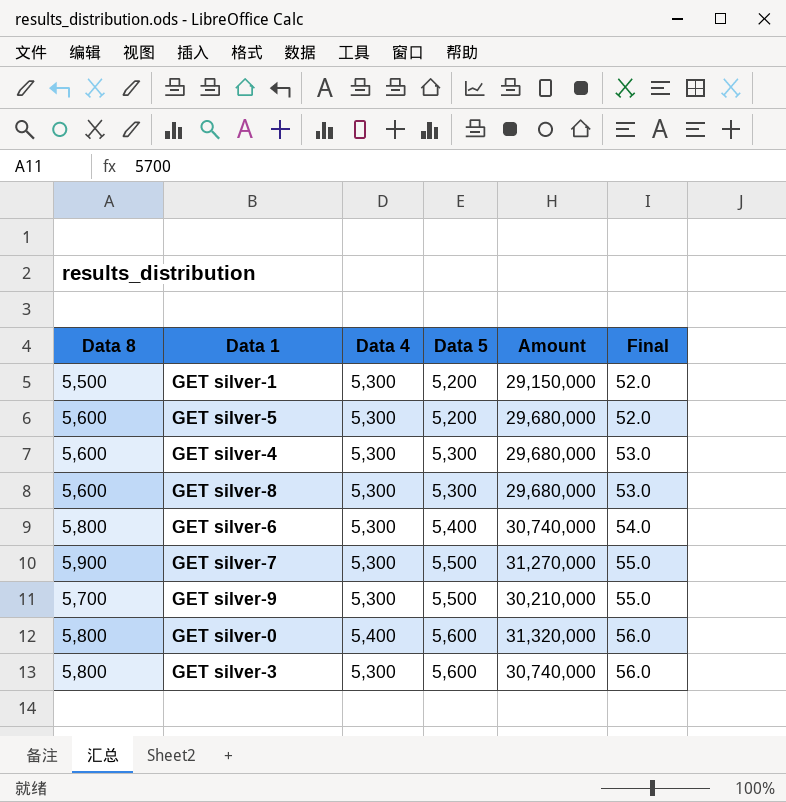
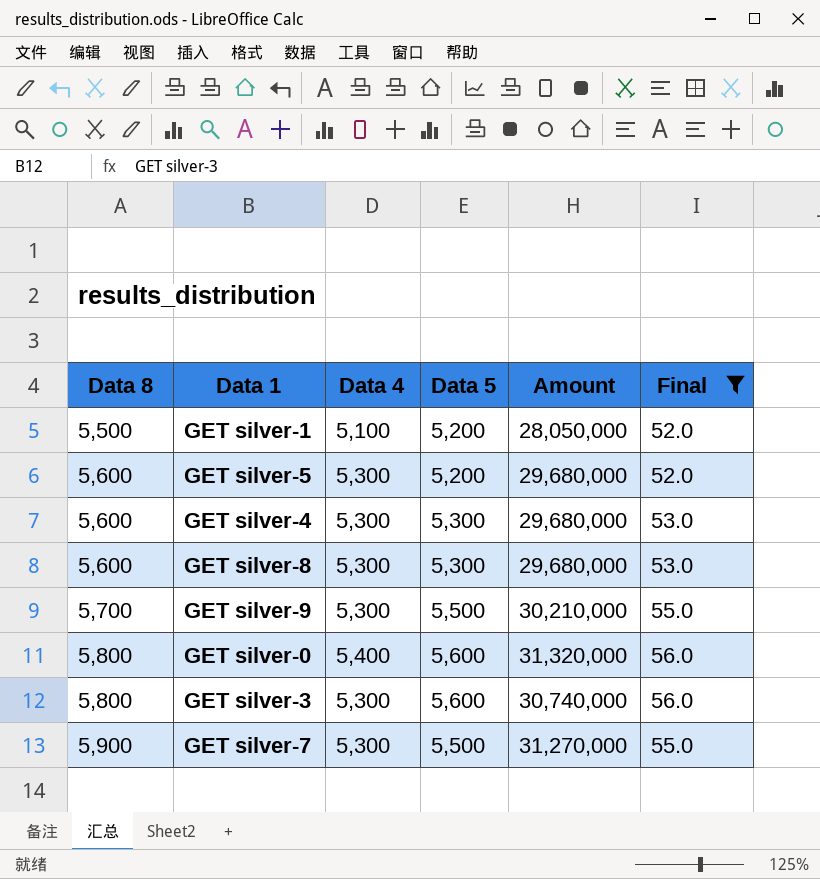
filter: none -> Final != 54.0
row order: Data 5 ascending -> Data 8 ascending
GET silver-1 | Data 4: 5,300 -> 5,100
GET silver-1 | Amount: 29,150,000 -> 28,050,000

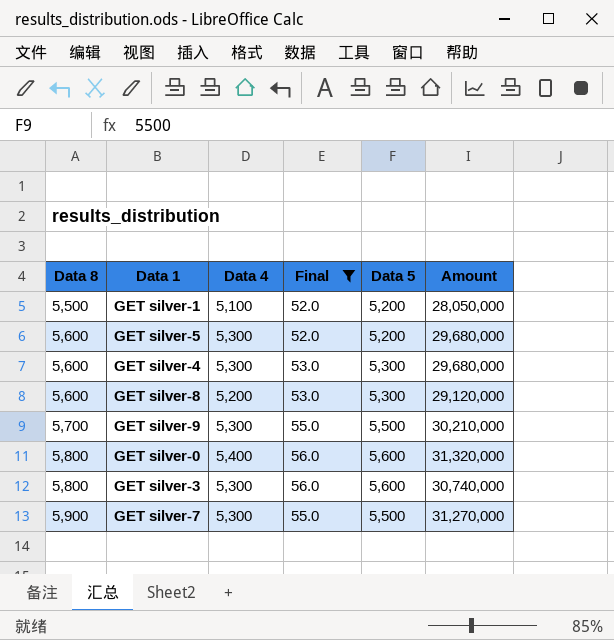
column Final | position: 6 -> 4
GET silver-8 | Data 4: 5,300 -> 5,200
GET silver-8 | Amount: 29,680,000 -> 29,120,000

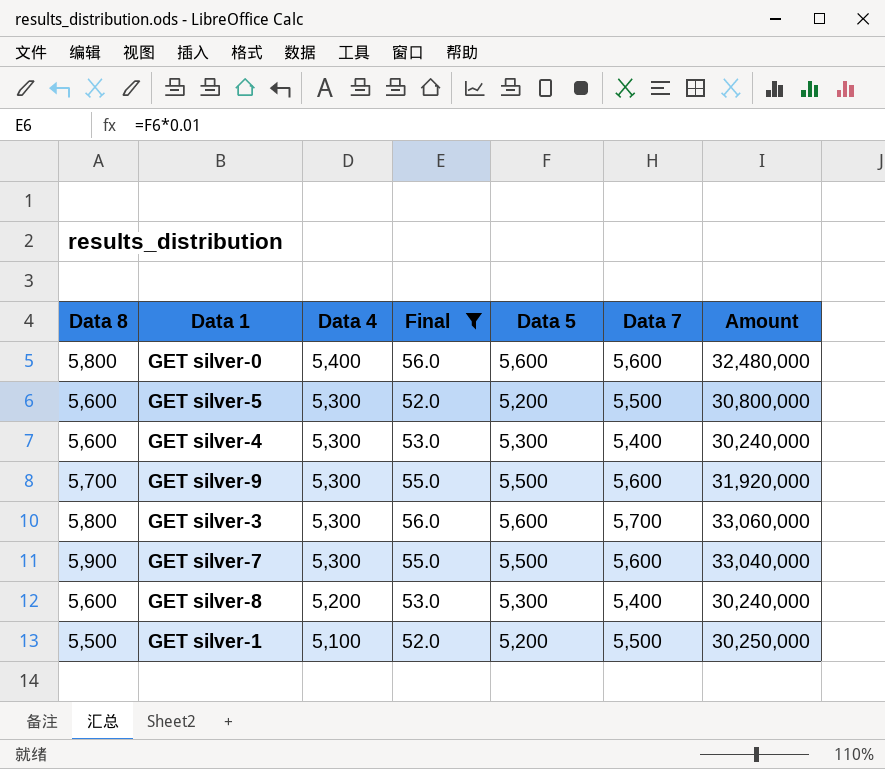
row order: Data 8 ascending -> Data 4 descending
column Data 7 | position: none -> 6
column Amount | formula: [Data 8] * [Data 4] -> [Data 8] * [Data 7]

